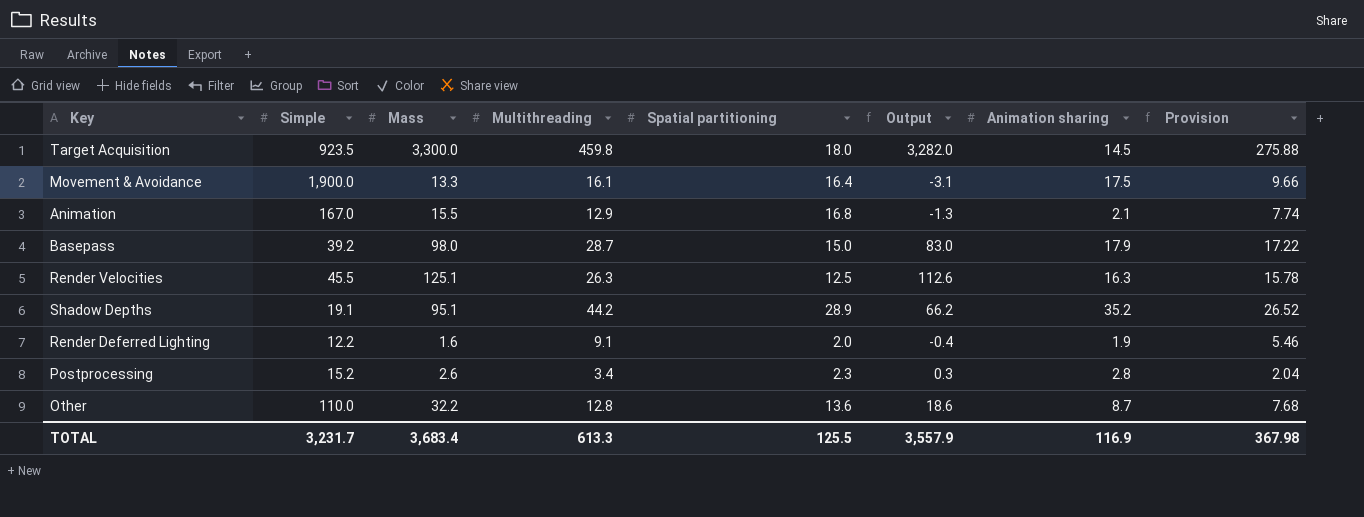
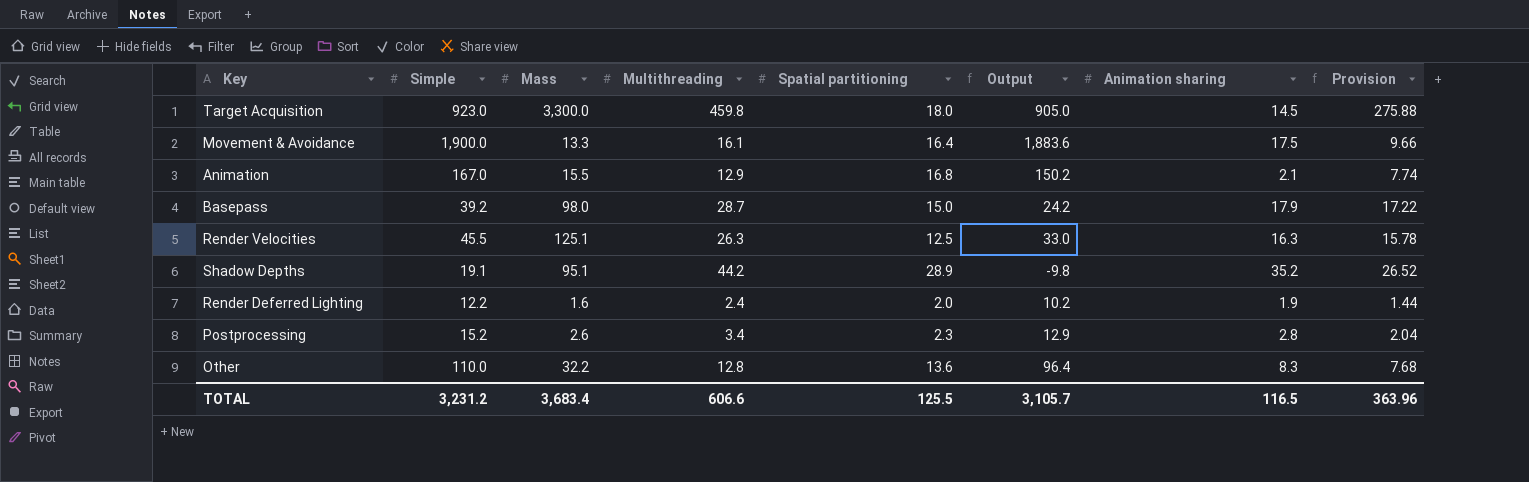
column Output | formula: [Mass] - [Spatial partitioning] -> [Simple] - [Spatial partitioning]
Target Acquisition | Simple: 923.5 -> 923.0
Render Deferred Lighting | Multithreading: 9.1 -> 2.4
Render Deferred Lighting | Provision: 5.46 -> 1.44
Other | Animation sharing: 8.7 -> 8.3
TOTAL | Simple: 3,231.7 -> 3,231.2
TOTAL | Multithreading: 613.3 -> 606.6
TOTAL | Output: 3,557.9 -> 3,105.7
TOTAL | Animation sharing: 116.9 -> 116.5
TOTAL | Provision: 367.98 -> 363.96

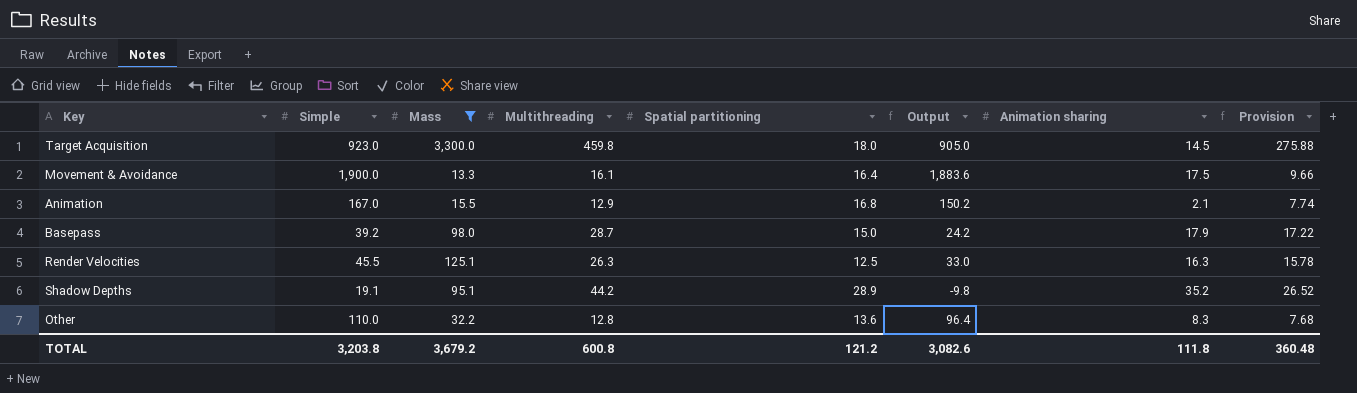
filter: none -> Mass >= 13.3
TOTAL | Simple: 3,231.2 -> 3,203.8
TOTAL | Mass: 3,683.4 -> 3,679.2
TOTAL | Multithreading: 606.6 -> 600.8
TOTAL | Spatial partitioning: 125.5 -> 121.2
TOTAL | Output: 3,105.7 -> 3,082.6
TOTAL | Animation sharing: 116.5 -> 111.8
TOTAL | Provision: 363.96 -> 360.48

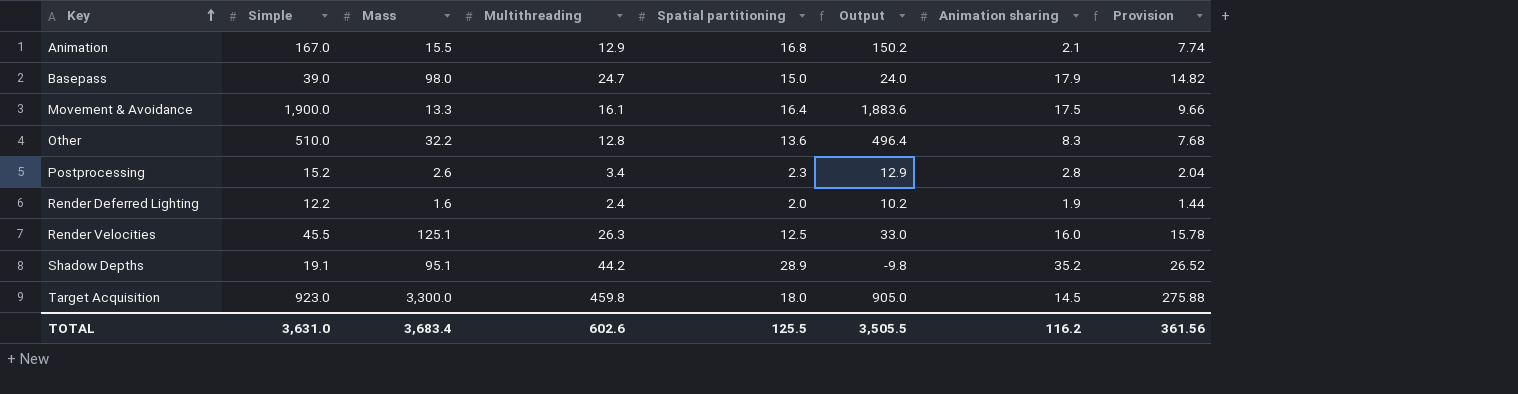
filter: Mass >= 13.3 -> none
row order: none -> Key ascending
Basepass | Simple: 39.2 -> 39.0
Basepass | Multithreading: 28.7 -> 24.7
Basepass | Output: 24.2 -> 24.0
Basepass | Provision: 17.22 -> 14.82
Other | Simple: 110.0 -> 510.0
Other | Output: 96.4 -> 496.4
Render Velocities | Animation sharing: 16.3 -> 16.0
TOTAL | Simple: 3,203.8 -> 3,631.0
TOTAL | Mass: 3,679.2 -> 3,683.4
TOTAL | Multithreading: 600.8 -> 602.6
TOTAL | Spatial partitioning: 121.2 -> 125.5
TOTAL | Output: 3,082.6 -> 3,505.5
TOTAL | Animation sharing: 111.8 -> 116.2
TOTAL | Provision: 360.48 -> 361.56

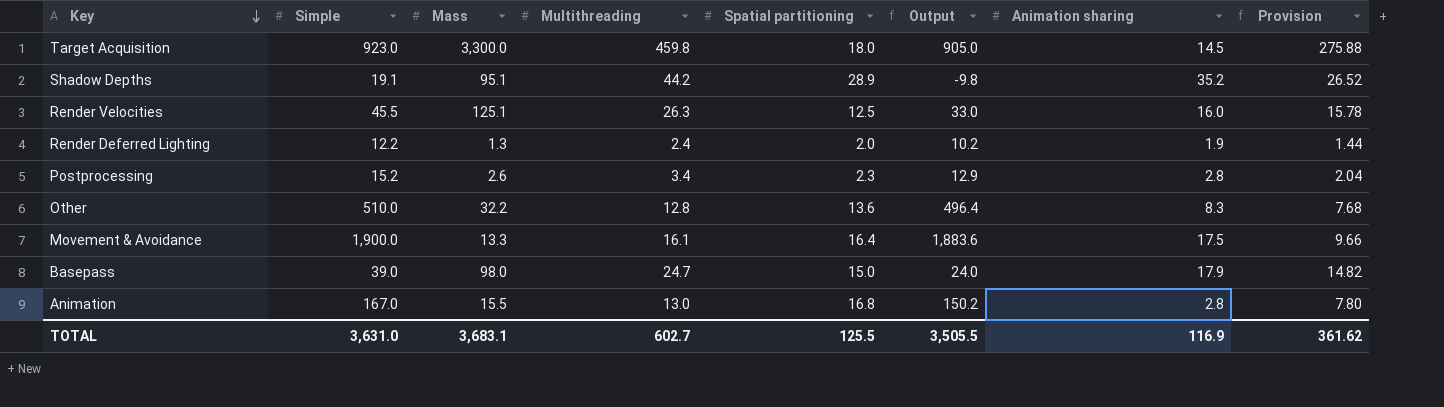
row order: Key ascending -> Key descending
Render Deferred Lighting | Mass: 1.6 -> 1.3
Animation | Multithreading: 12.9 -> 13.0
Animation | Animation sharing: 2.1 -> 2.8
Animation | Provision: 7.74 -> 7.80
TOTAL | Mass: 3,683.4 -> 3,683.1
TOTAL | Multithreading: 602.6 -> 602.7
TOTAL | Animation sharing: 116.2 -> 116.9
TOTAL | Provision: 361.56 -> 361.62

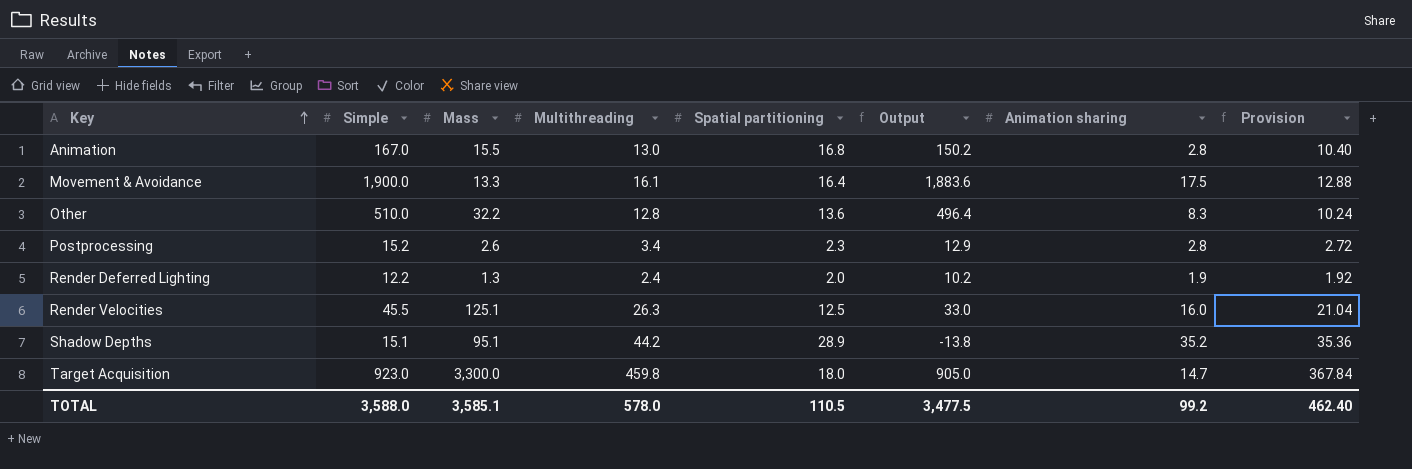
row order: Key descending -> Key ascending
column Provision | formula: [Multithreading] * 0.6 -> [Multithreading] * 0.8
row Basepass: 39.0 | 98.0 | 24.7 | 15.0 | 24.0 | 17.9 | 14.82 -> none
Shadow Depths | Simple: 19.1 -> 15.1
Shadow Depths | Output: -9.8 -> -13.8
Target Acquisition | Animation sharing: 14.5 -> 14.7
TOTAL | Simple: 3,631.0 -> 3,588.0
TOTAL | Mass: 3,683.1 -> 3,585.1
TOTAL | Multithreading: 602.7 -> 578.0
TOTAL | Spatial partitioning: 125.5 -> 110.5
TOTAL | Output: 3,505.5 -> 3,477.5
TOTAL | Animation sharing: 116.9 -> 99.2
TOTAL | Provision: 361.62 -> 462.40

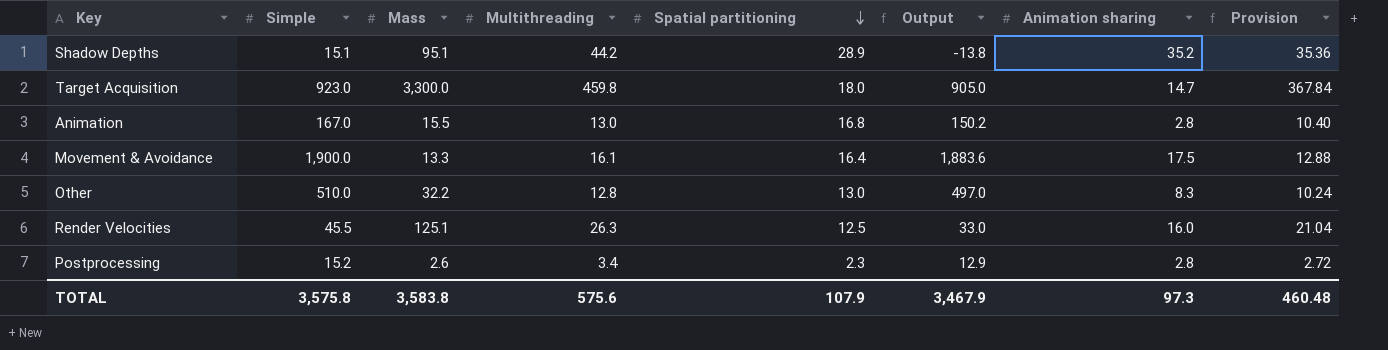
row order: Key ascending -> Spatial partitioning descending
row Render Deferred Lighting: 12.2 | 1.3 | 2.4 | 2.0 | 10.2 | 1.9 | 1.92 -> none
Other | Spatial partitioning: 13.6 -> 13.0
Other | Output: 496.4 -> 497.0
TOTAL | Simple: 3,588.0 -> 3,575.8
TOTAL | Mass: 3,585.1 -> 3,583.8
TOTAL | Multithreading: 578.0 -> 575.6
TOTAL | Spatial partitioning: 110.5 -> 107.9
TOTAL | Output: 3,477.5 -> 3,467.9
TOTAL | Animation sharing: 99.2 -> 97.3
TOTAL | Provision: 462.40 -> 460.48

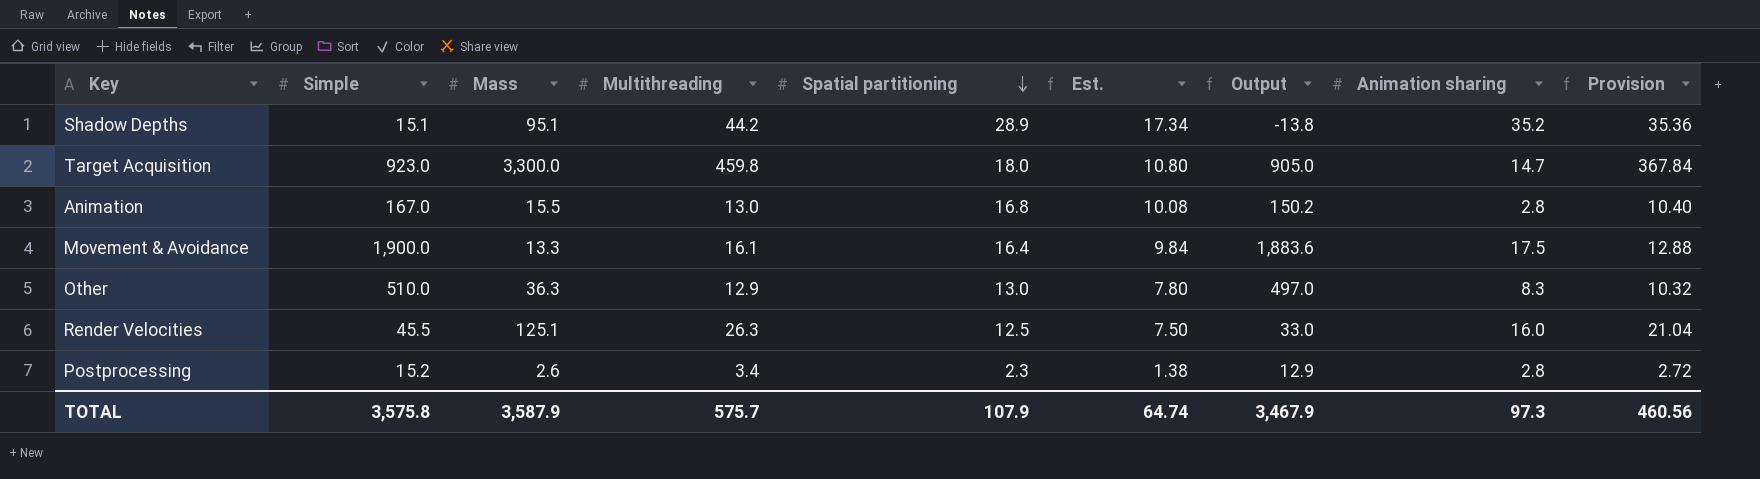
column Est. | formula: none -> [Spatial partitioning] * 0.6
Other | Mass: 32.2 -> 36.3
Other | Multithreading: 12.8 -> 12.9
Other | Provision: 10.24 -> 10.32
TOTAL | Mass: 3,583.8 -> 3,587.9
TOTAL | Multithreading: 575.6 -> 575.7
TOTAL | Provision: 460.48 -> 460.56

